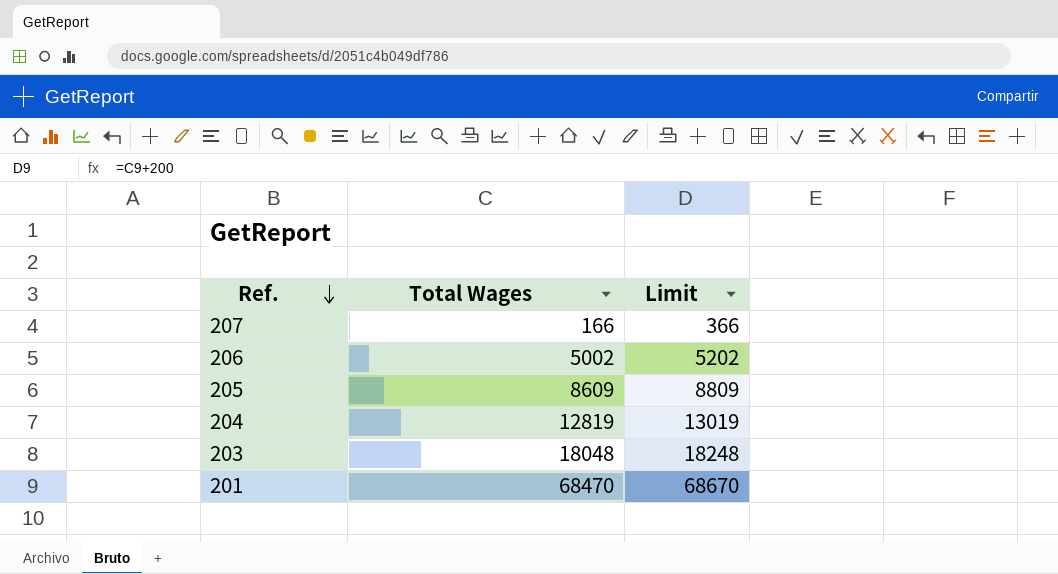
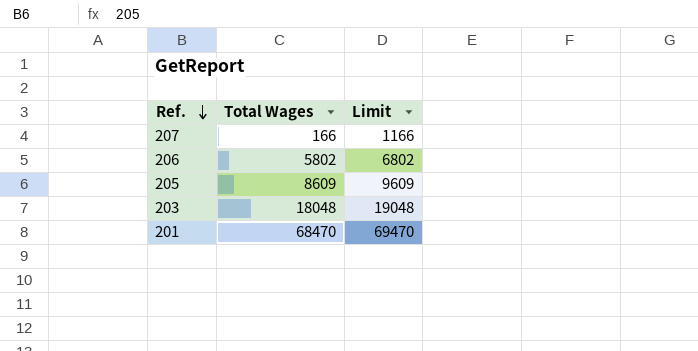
column Limit | formula: [Total Wages] + 200 -> [Total Wages] + 1000
row 204: 12819 | 13019 -> none
206 | Total Wages: 5002 -> 5802

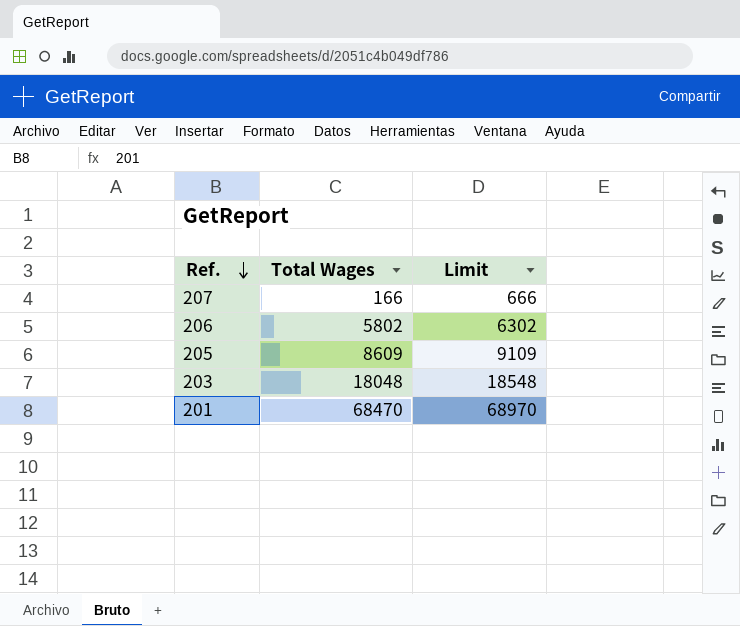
column Limit | formula: [Total Wages] + 1000 -> [Total Wages] + 500

